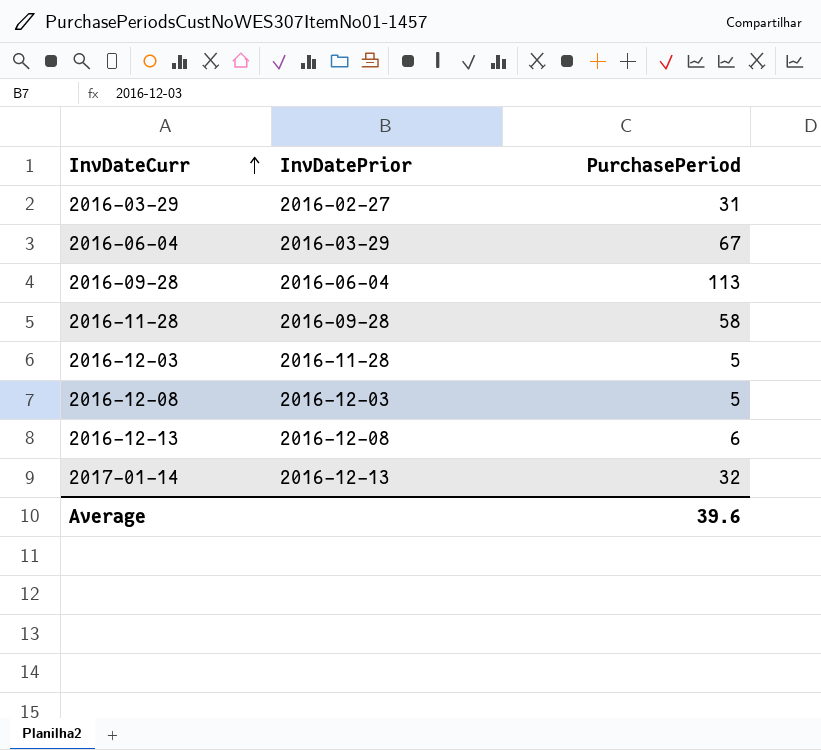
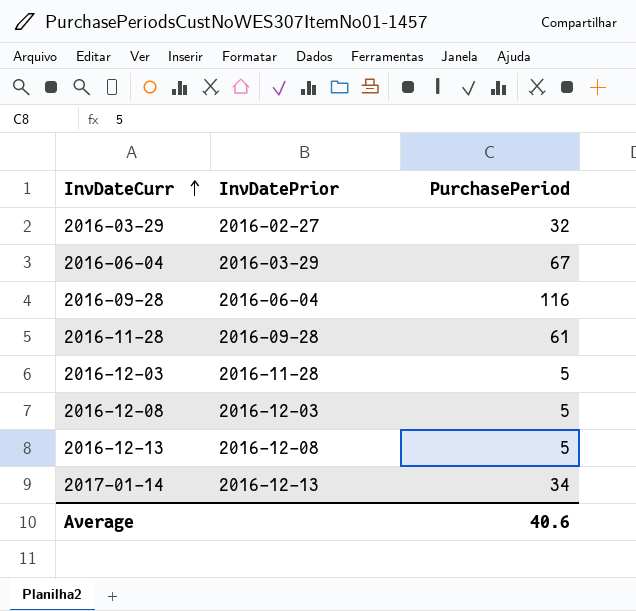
2016-03-29 | PurchasePeriod: 31 -> 32
2016-09-28 | PurchasePeriod: 113 -> 116
2016-11-28 | PurchasePeriod: 58 -> 61
2016-12-13 | PurchasePeriod: 6 -> 5
2017-01-14 | PurchasePeriod: 32 -> 34
Average | PurchasePeriod: 39.6 -> 40.6

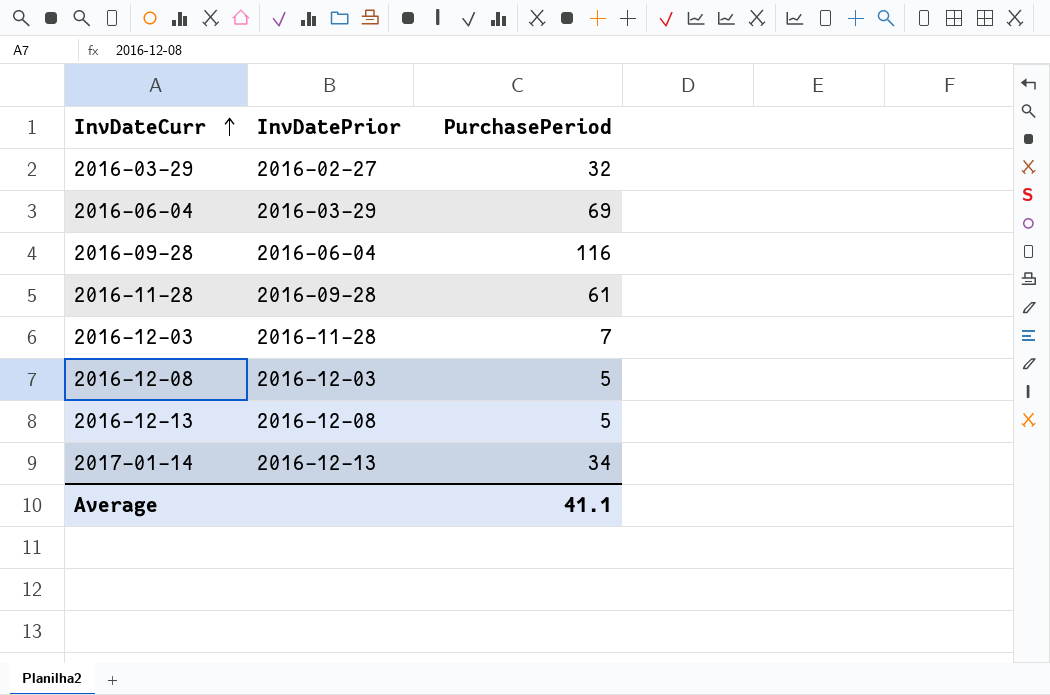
2016-06-04 | PurchasePeriod: 67 -> 69
2016-12-03 | PurchasePeriod: 5 -> 7
Average | PurchasePeriod: 40.6 -> 41.1

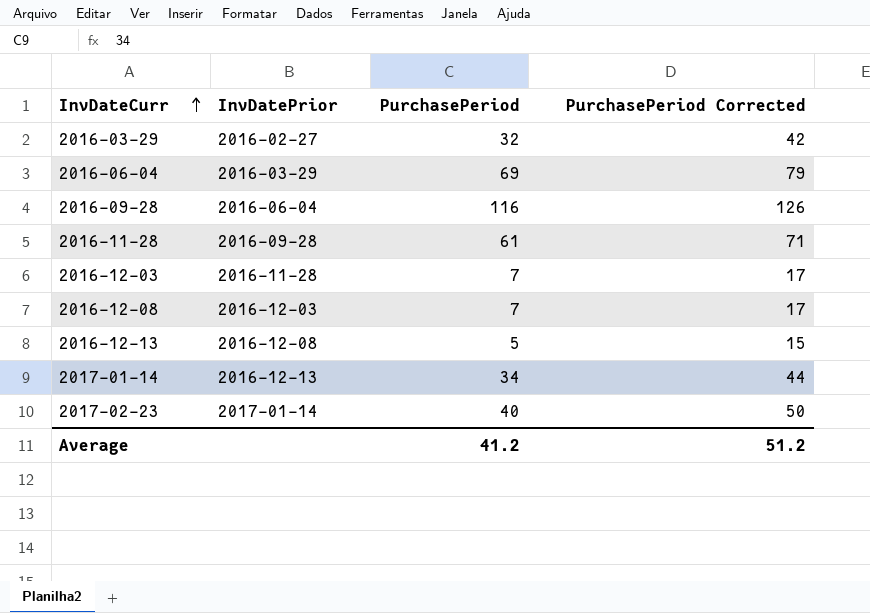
column PurchasePeriod Corrected | formula: none -> [PurchasePeriod] + 10
2016-12-08 | PurchasePeriod: 5 -> 7
row 2017-02-23: none -> 2017-01-14 | 40 | 50
Average | PurchasePeriod: 41.1 -> 41.2

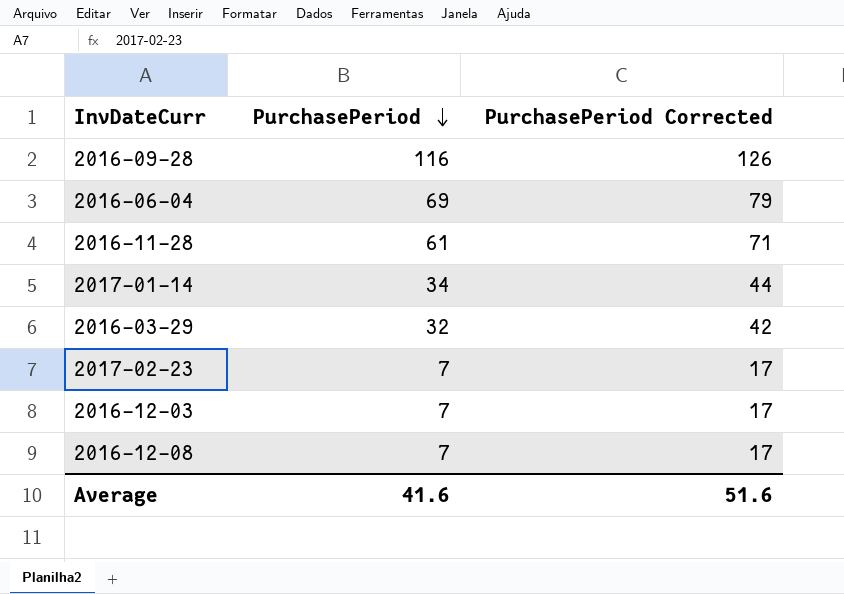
row order: InvDateCurr ascending -> PurchasePeriod descending
column InvDatePrior | position: 2 -> none
row 2016-12-13: 2016-12-08 | 5 | 15 -> none
2017-02-23 | PurchasePeriod: 40 -> 7
2017-02-23 | PurchasePeriod Corrected: 50 -> 17
Average | PurchasePeriod: 41.2 -> 41.6
Average | PurchasePeriod Corrected: 51.2 -> 51.6

